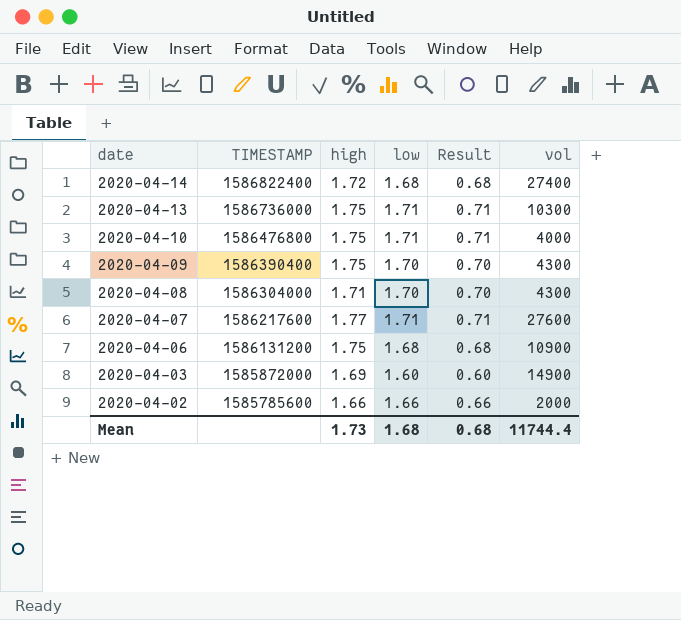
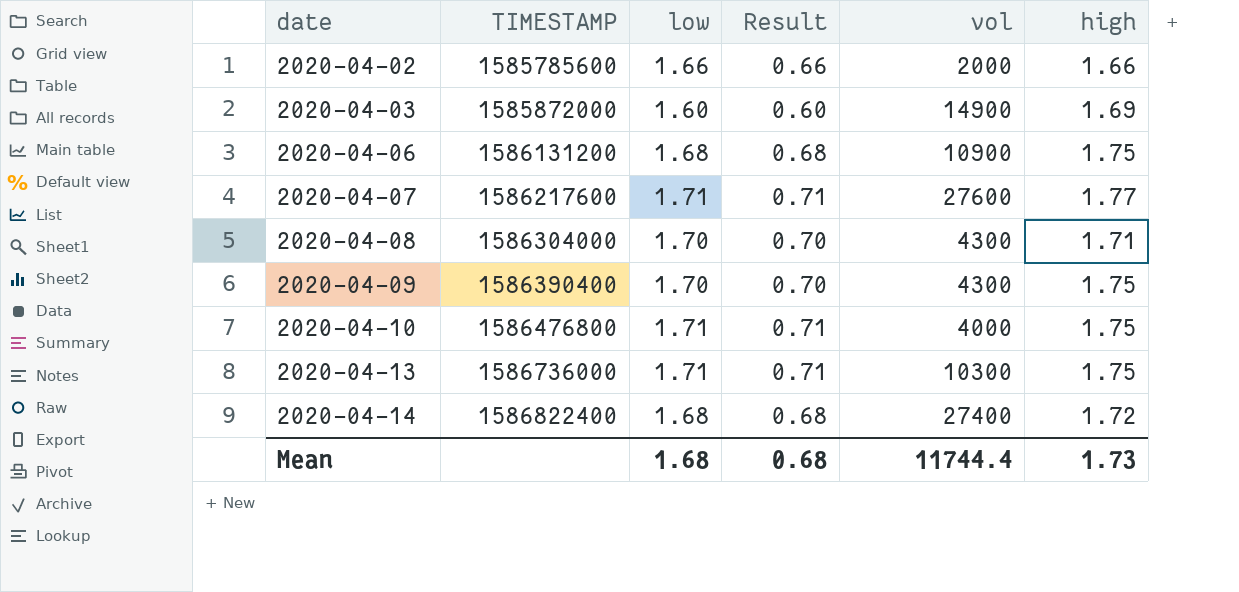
row order: date descending -> date ascending
column high | position: 3 -> 6

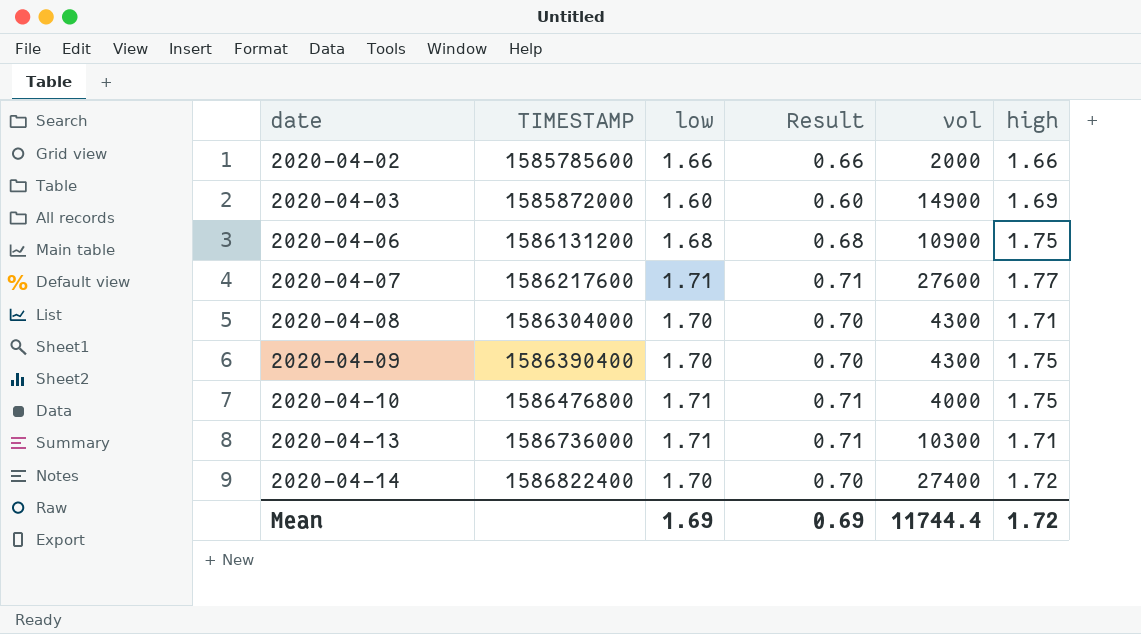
2020-04-13 | high: 1.75 -> 1.71
2020-04-14 | low: 1.68 -> 1.70
2020-04-14 | Result: 0.68 -> 0.70
Mean | low: 1.68 -> 1.69
Mean | Result: 0.68 -> 0.69
Mean | high: 1.73 -> 1.72

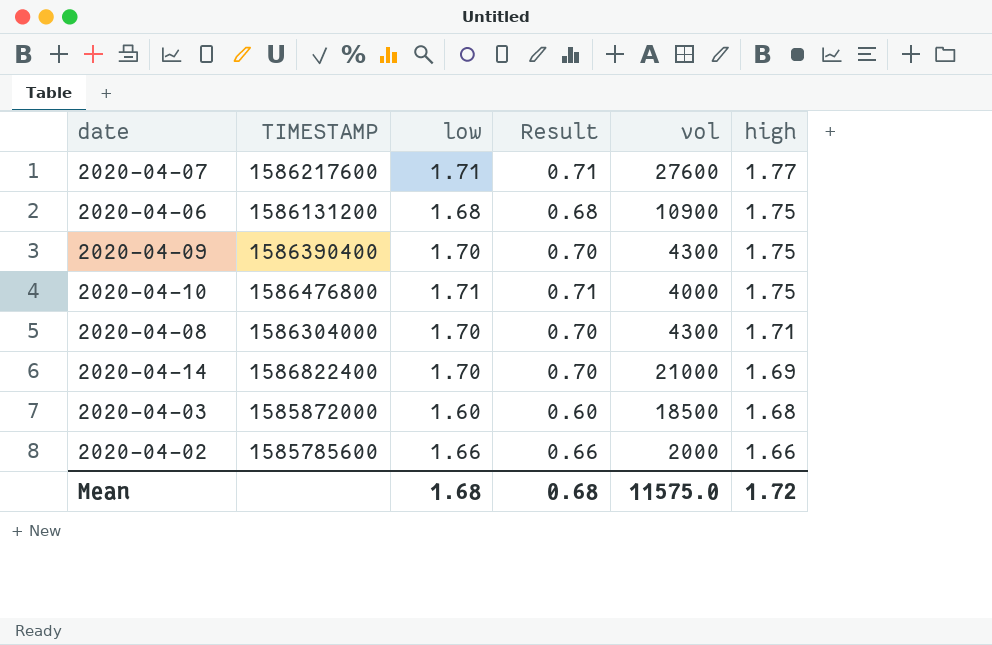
row order: date ascending -> high descending
row 2020-04-13: 1586736000 | 1.71 | 0.71 | 10300 | 1.71 -> none
2020-04-14 | vol: 27400 -> 21000
2020-04-14 | high: 1.72 -> 1.69
2020-04-03 | vol: 14900 -> 18500
2020-04-03 | high: 1.69 -> 1.68
Mean | low: 1.69 -> 1.68
Mean | Result: 0.69 -> 0.68
Mean | vol: 11744.4 -> 11575.0

